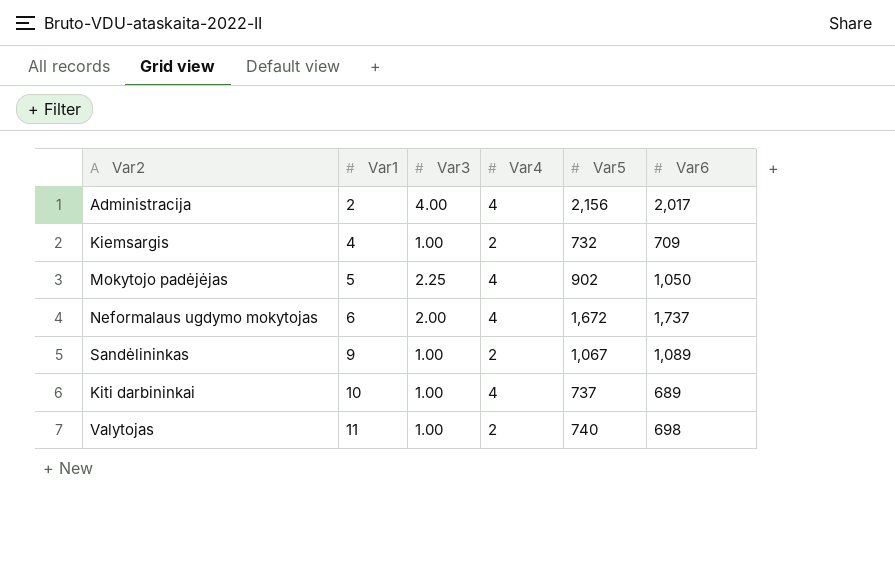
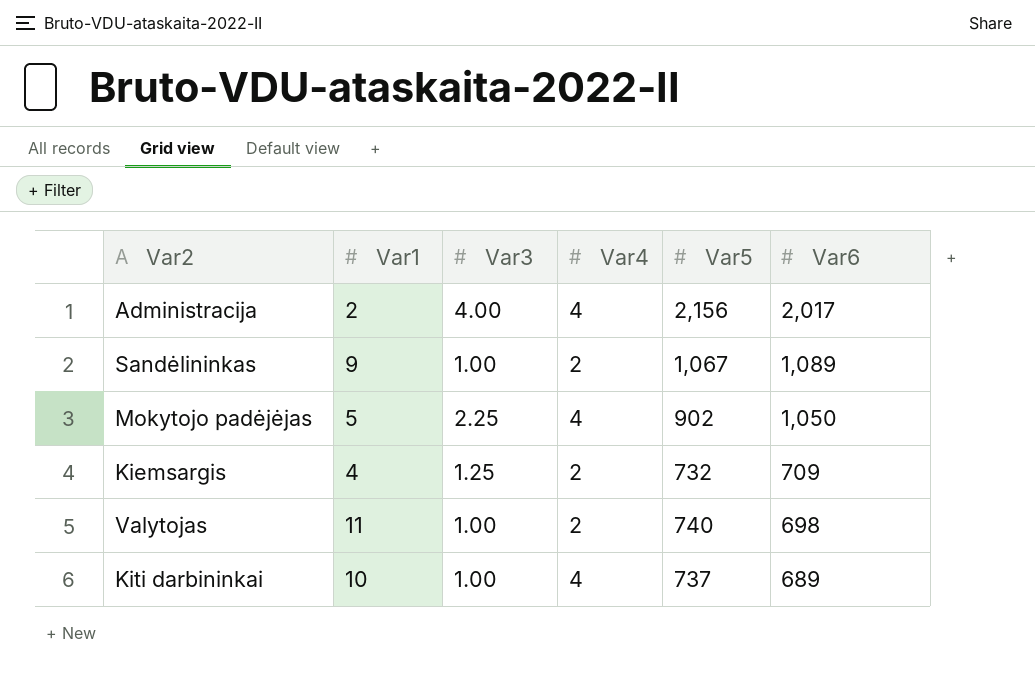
row order: Var1 ascending -> Var6 descending
row Neformalaus ugdymo mokytojas: 6 | 2.00 | 4 | 1,672 | 1,737 -> none
Kiemsargis | Var3: 1.00 -> 1.25

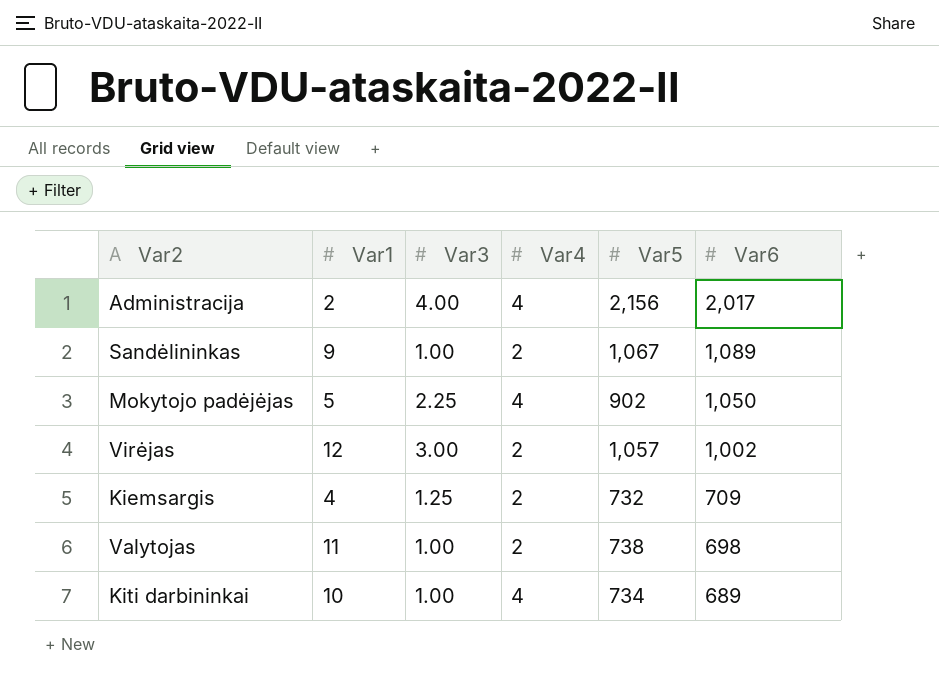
row Virėjas: none -> 12 | 3.00 | 2 | 1,057 | 1,002
Valytojas | Var5: 740 -> 738
Kiti darbininkai | Var5: 737 -> 734

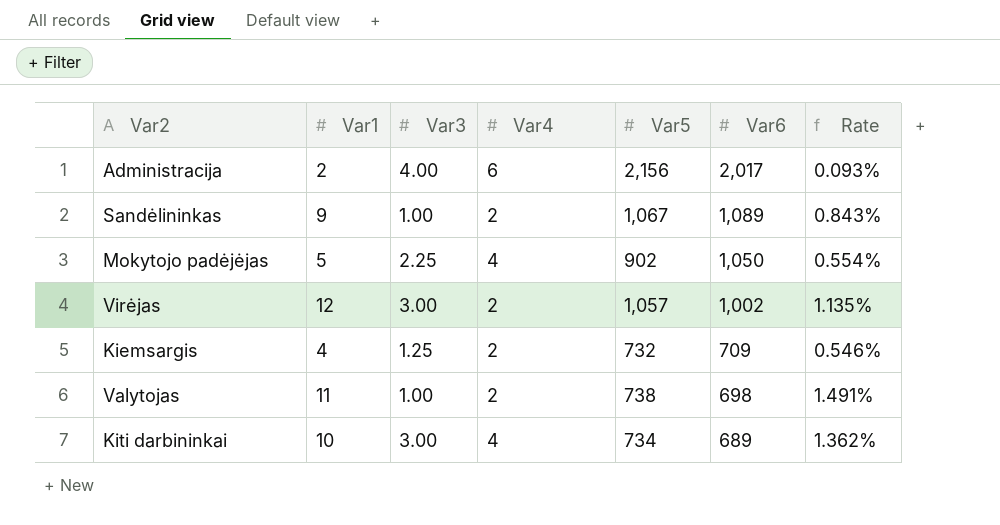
column Rate | formula: none -> [Var1] / [Var5]
Administracija | Var4: 4 -> 6
Kiti darbininkai | Var3: 1.00 -> 3.00

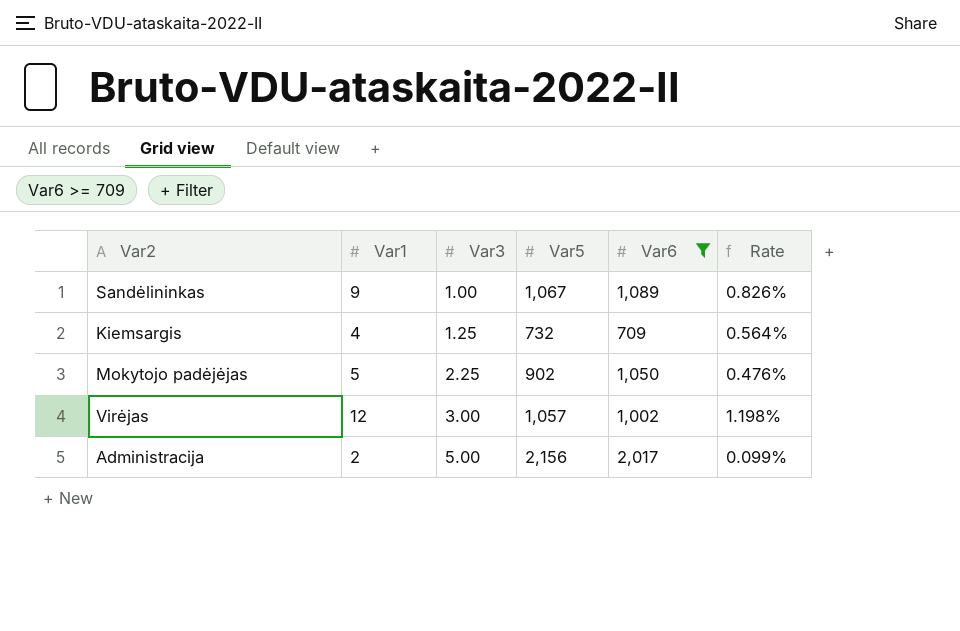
filter: none -> Var6 >= 709
row order: Var6 descending -> Var3 ascending
column Var4 | position: 4 -> none
column Rate | formula: [Var1] / [Var5] -> [Var1] / [Var6]
Administracija | Var3: 4.00 -> 5.00

